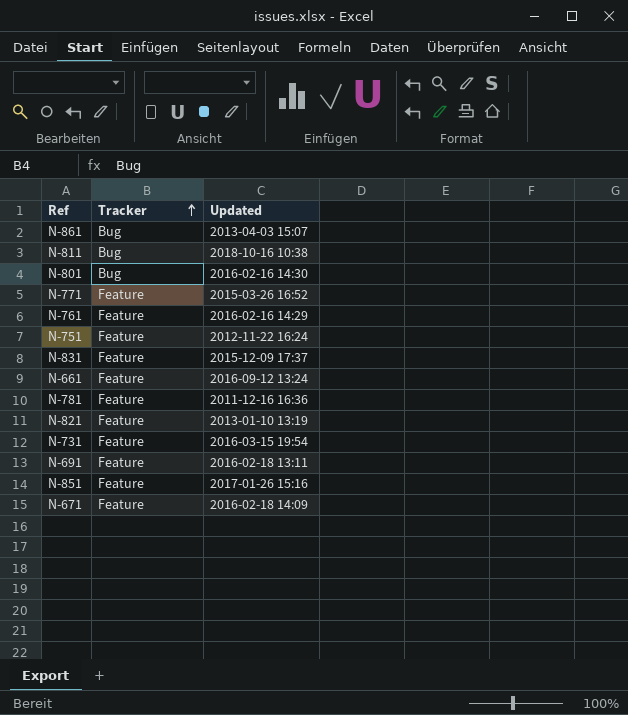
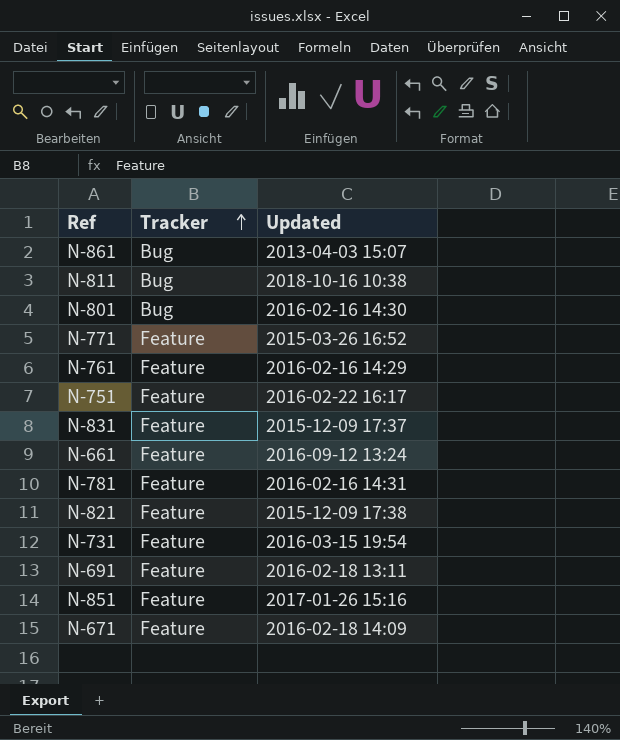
N-751 | Updated: 2012-11-22 16:24 -> 2016-02-22 16:17
N-781 | Updated: 2011-12-16 16:36 -> 2016-02-16 14:31
N-821 | Updated: 2013-01-10 13:19 -> 2015-12-09 17:38

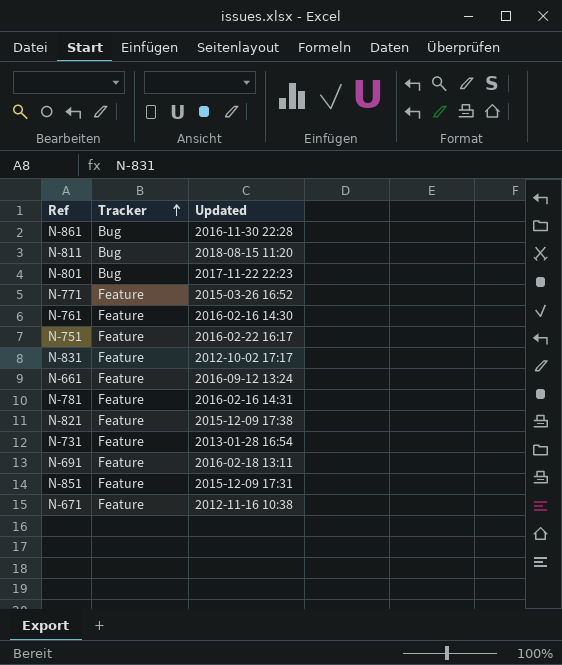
N-861 | Updated: 2013-04-03 15:07 -> 2016-11-30 22:28
N-811 | Updated: 2018-10-16 10:38 -> 2018-08-15 11:20
N-801 | Updated: 2016-02-16 14:30 -> 2017-11-22 22:23
N-761 | Updated: 2016-02-16 14:29 -> 2016-02-16 14:30
N-831 | Updated: 2015-12-09 17:37 -> 2012-10-02 17:17
N-731 | Updated: 2016-03-15 19:54 -> 2013-01-28 16:54
N-851 | Updated: 2017-01-26 15:16 -> 2015-12-09 17:31
N-671 | Updated: 2016-02-18 14:09 -> 2012-11-16 10:38

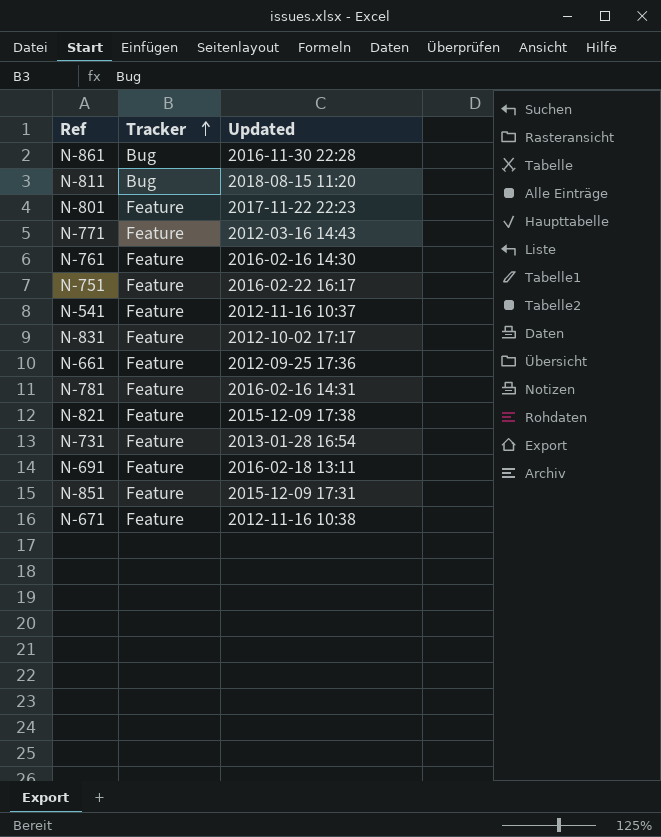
N-801 | Tracker: Bug -> Feature
N-771 | Updated: 2015-03-26 16:52 -> 2012-03-16 14:43
row N-541: none -> Feature | 2012-11-16 10:37
N-661 | Updated: 2016-09-12 13:24 -> 2012-09-25 17:36

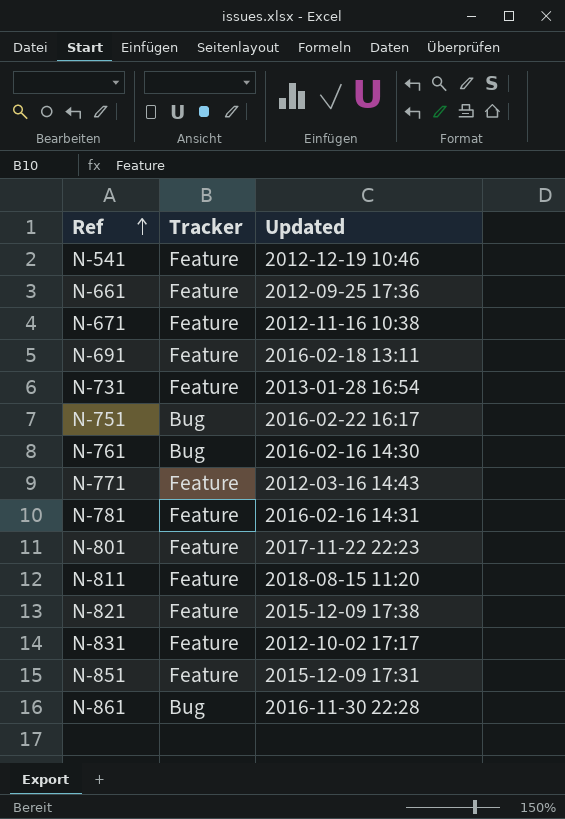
row order: Tracker ascending -> Ref ascending
N-541 | Updated: 2012-11-16 10:37 -> 2012-12-19 10:46
N-751 | Tracker: Feature -> Bug
N-761 | Tracker: Feature -> Bug
N-811 | Tracker: Bug -> Feature

